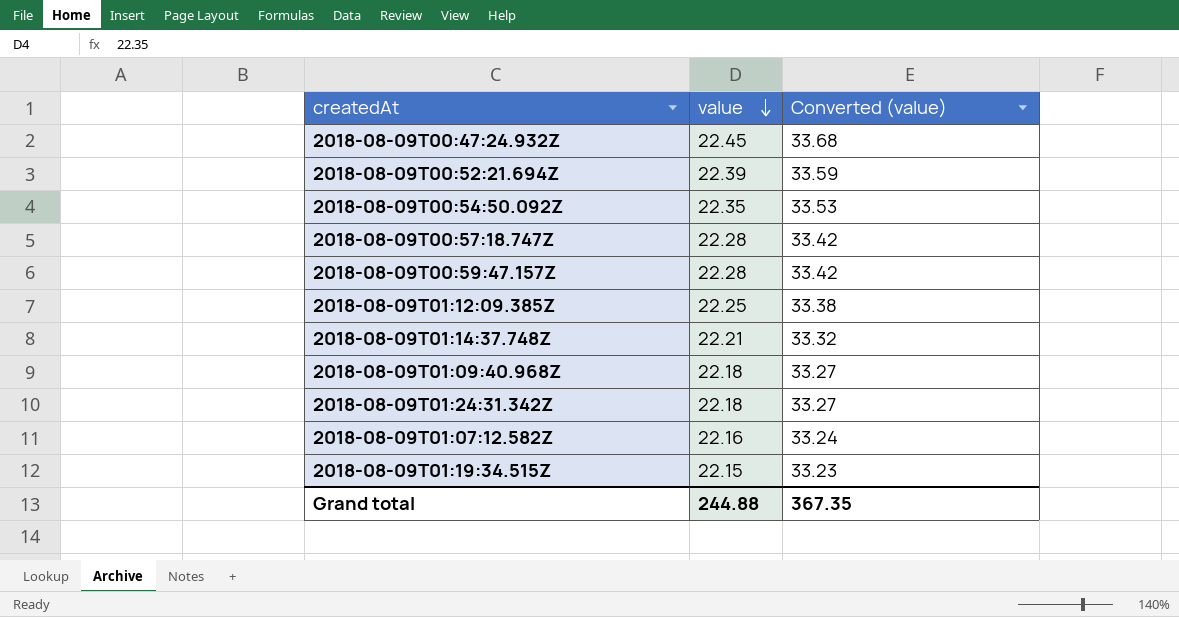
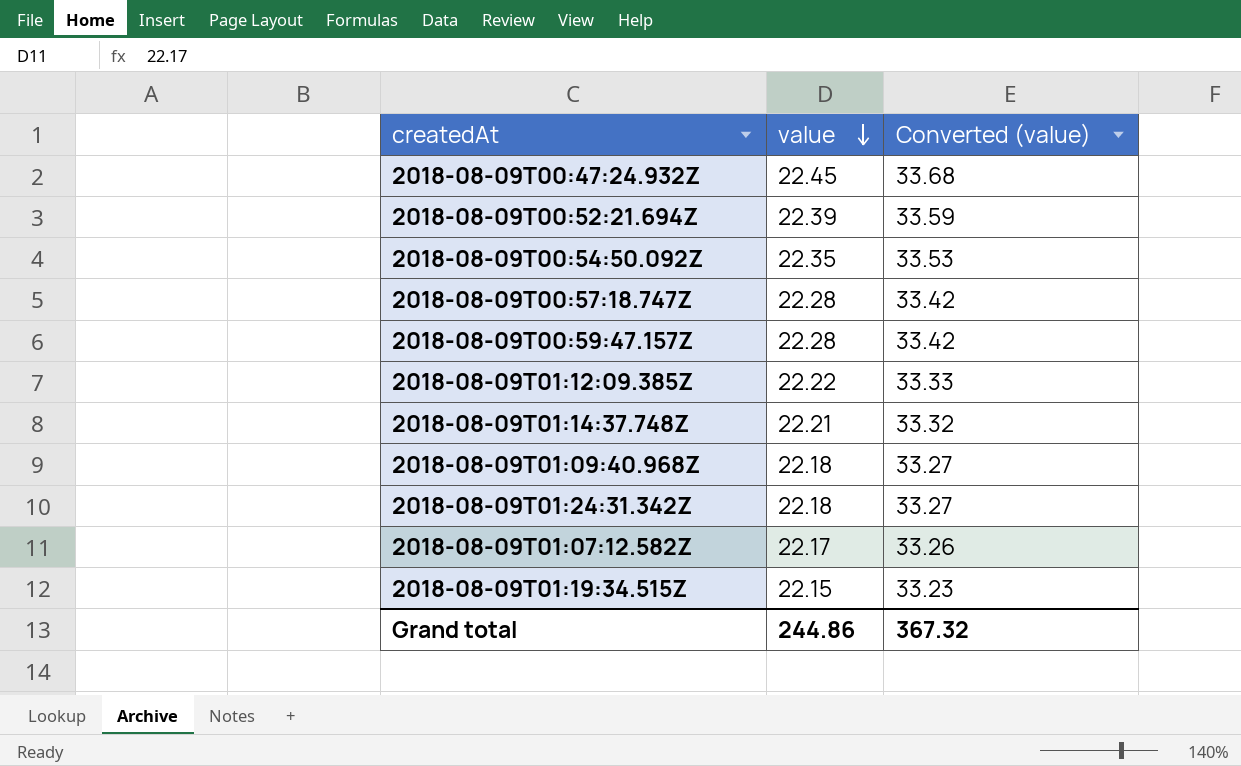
2018-08-09T01:12:09.385Z | value: 22.25 -> 22.22
2018-08-09T01:12:09.385Z | Converted (value): 33.38 -> 33.33
2018-08-09T01:07:12.582Z | value: 22.16 -> 22.17
2018-08-09T01:07:12.582Z | Converted (value): 33.24 -> 33.26
Grand total | value: 244.88 -> 244.86
Grand total | Converted (value): 367.35 -> 367.32

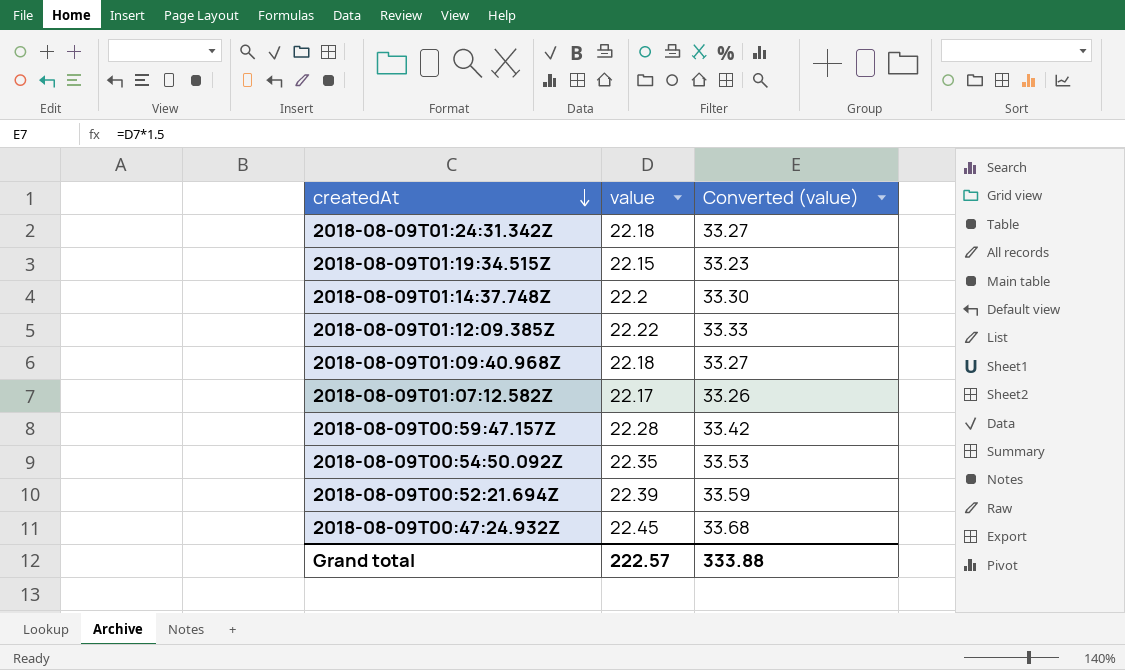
row order: value descending -> createdAt descending
row 2018-08-09T00:57:18.747Z: 22.28 | 33.42 -> none
2018-08-09T01:14:37.748Z | value: 22.21 -> 22.2
2018-08-09T01:14:37.748Z | Converted (value): 33.32 -> 33.30
Grand total | value: 244.86 -> 222.57
Grand total | Converted (value): 367.32 -> 333.88

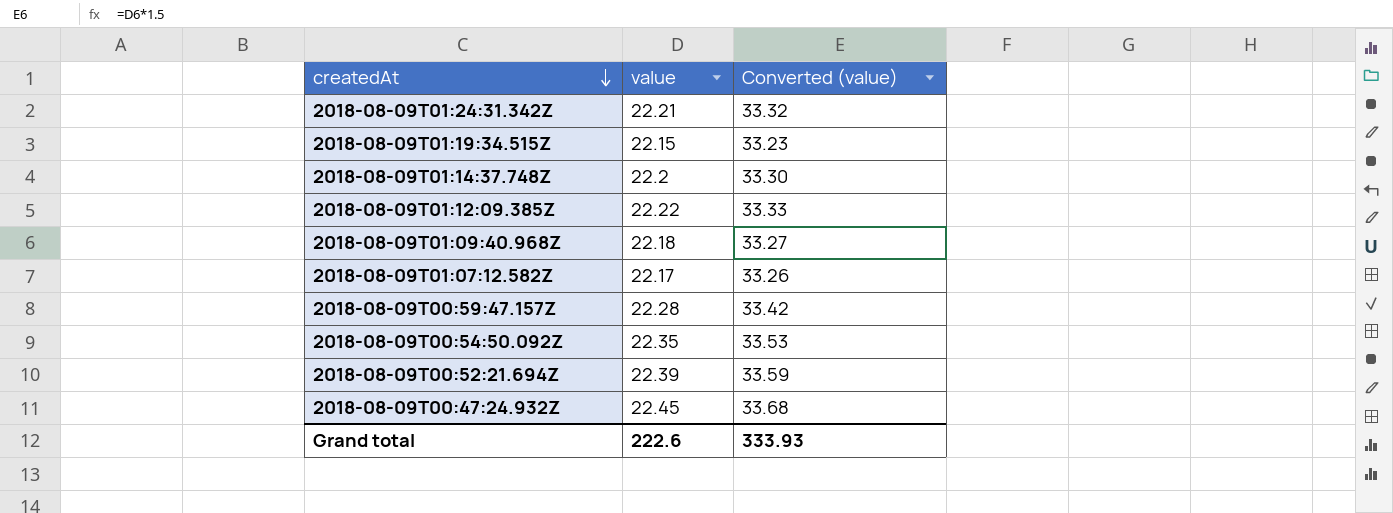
2018-08-09T01:24:31.342Z | value: 22.18 -> 22.21
2018-08-09T01:24:31.342Z | Converted (value): 33.27 -> 33.32
Grand total | value: 222.57 -> 222.6
Grand total | Converted (value): 333.88 -> 333.93

